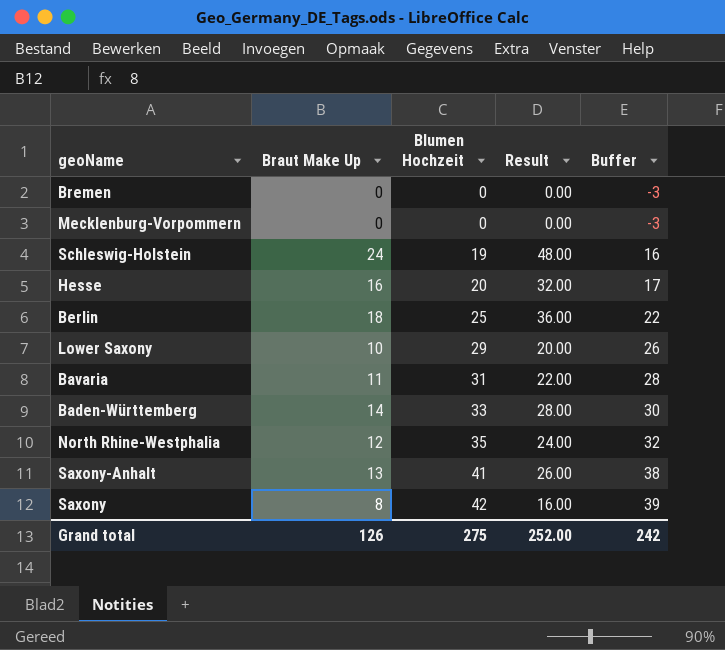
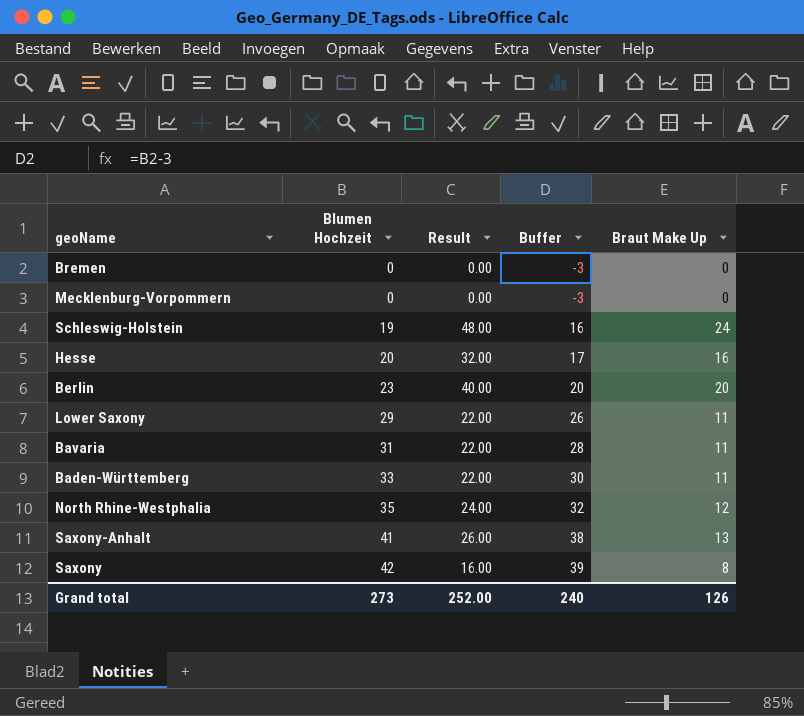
column Braut Make Up | position: 2 -> 5
Berlin | Blumen Hochzeit: 25 -> 23
Berlin | Result: 36.00 -> 40.00
Berlin | Buffer: 22 -> 20
Berlin | Braut Make Up: 18 -> 20
Lower Saxony | Result: 20.00 -> 22.00
Lower Saxony | Braut Make Up: 10 -> 11
Baden-Württemberg | Result: 28.00 -> 22.00
Baden-Württemberg | Braut Make Up: 14 -> 11
Grand total | Blumen Hochzeit: 275 -> 273
Grand total | Buffer: 242 -> 240

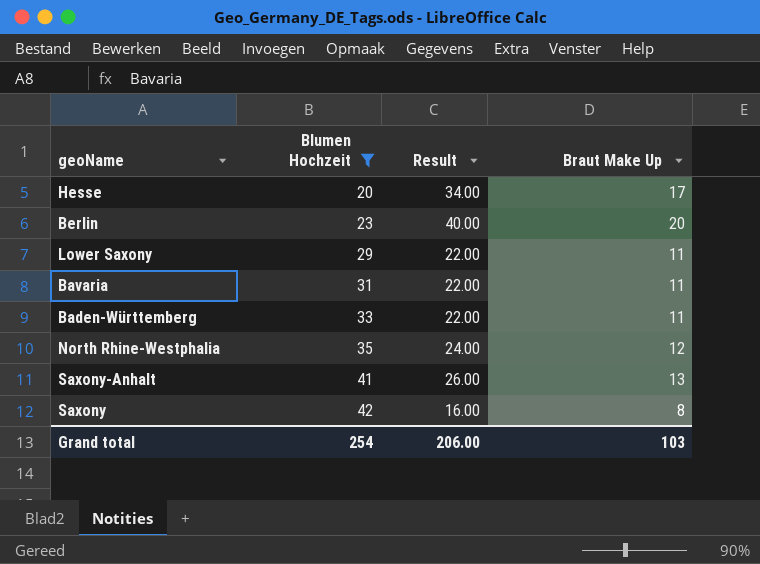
filter: none -> Blumen Hochzeit >= 20
column Buffer | formula: [Blumen Hochzeit] - 3 -> none
Hesse | Result: 32.00 -> 34.00
Hesse | Braut Make Up: 16 -> 17
Grand total | Blumen Hochzeit: 273 -> 254
Grand total | Result: 252.00 -> 206.00
Grand total | Braut Make Up: 126 -> 103

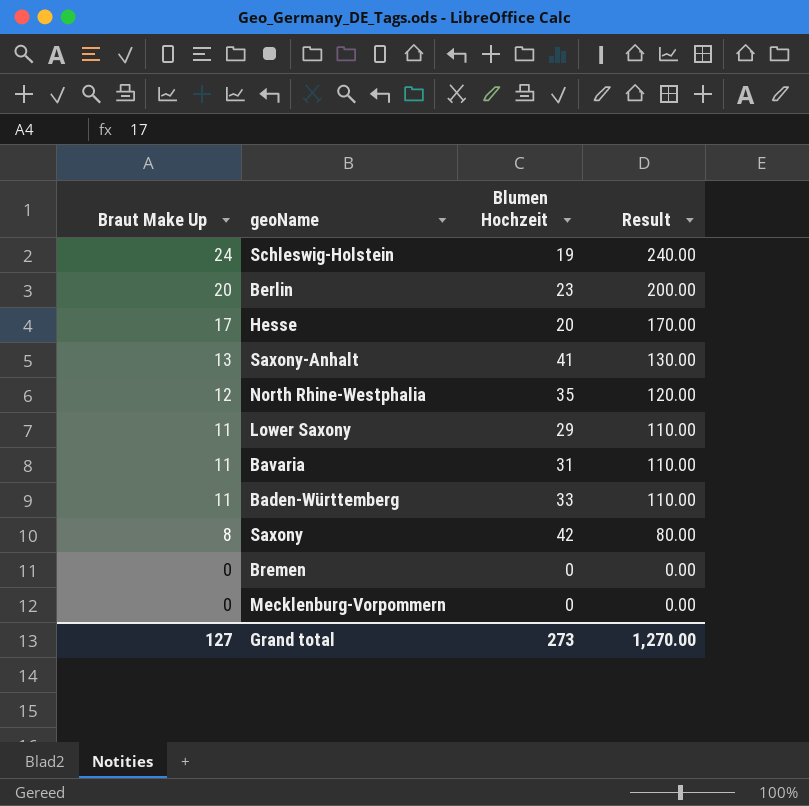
filter: Blumen Hochzeit >= 20 -> none
row order: Blumen Hochzeit ascending -> Braut Make Up descending
column Braut Make Up | position: 4 -> 1
column Result | formula: [Braut Make Up] * 2 -> [Braut Make Up] * 10
Grand total | Braut Make Up: 103 -> 127
Grand total | Blumen Hochzeit: 254 -> 273
Grand total | Result: 206.00 -> 1,270.00

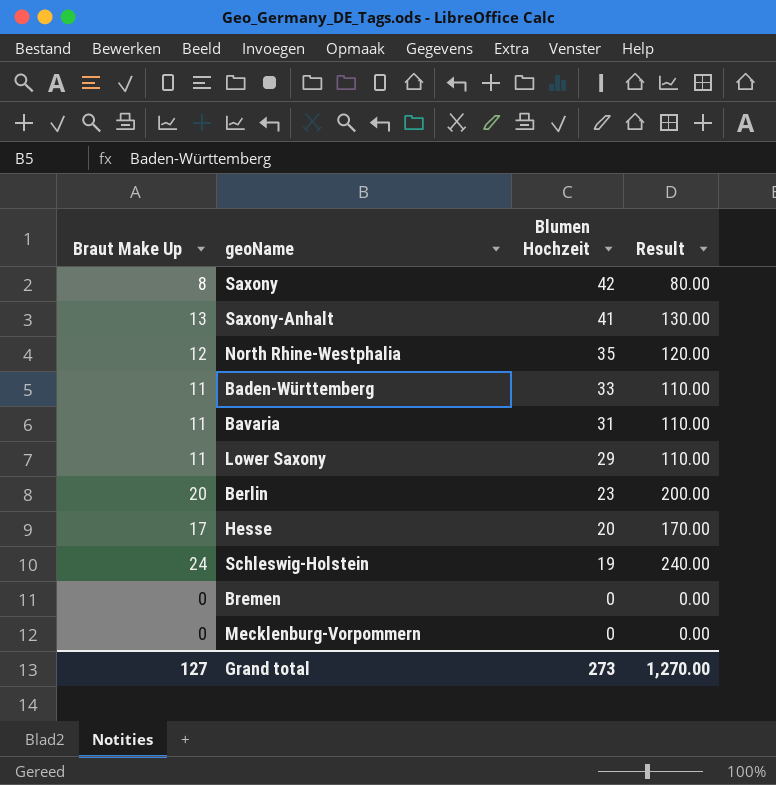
row order: Braut Make Up descending -> Blumen Hochzeit descending

